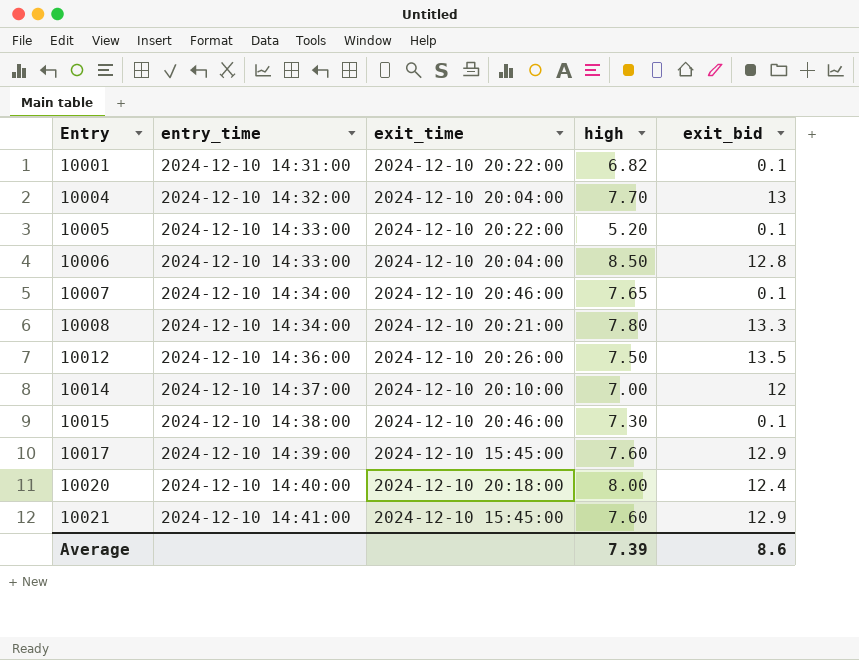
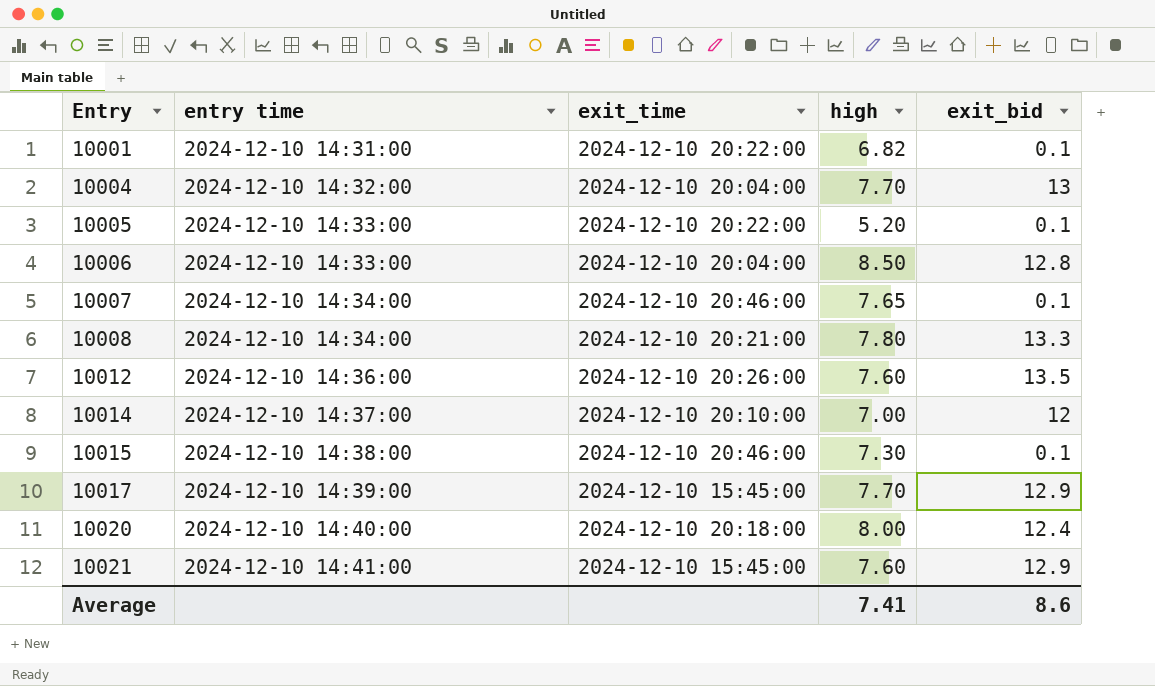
column name: entry_time -> entry time
10012 | high: 7.50 -> 7.60
10017 | high: 7.60 -> 7.70
Average | high: 7.39 -> 7.41

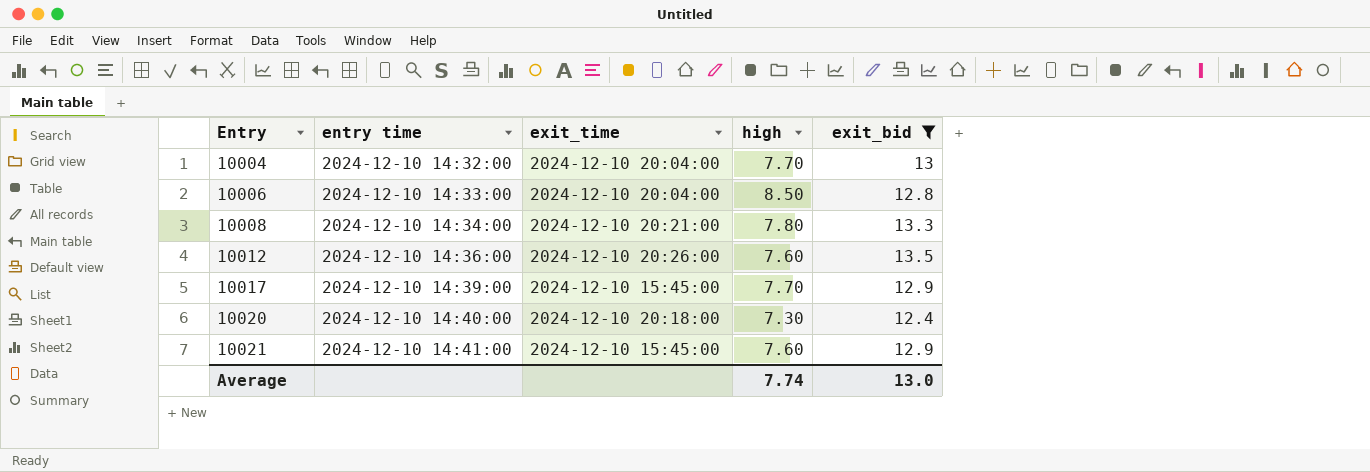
filter: none -> exit_bid >= 12.4
10020 | high: 8.00 -> 7.30
Average | high: 7.41 -> 7.74
Average | exit_bid: 8.6 -> 13.0

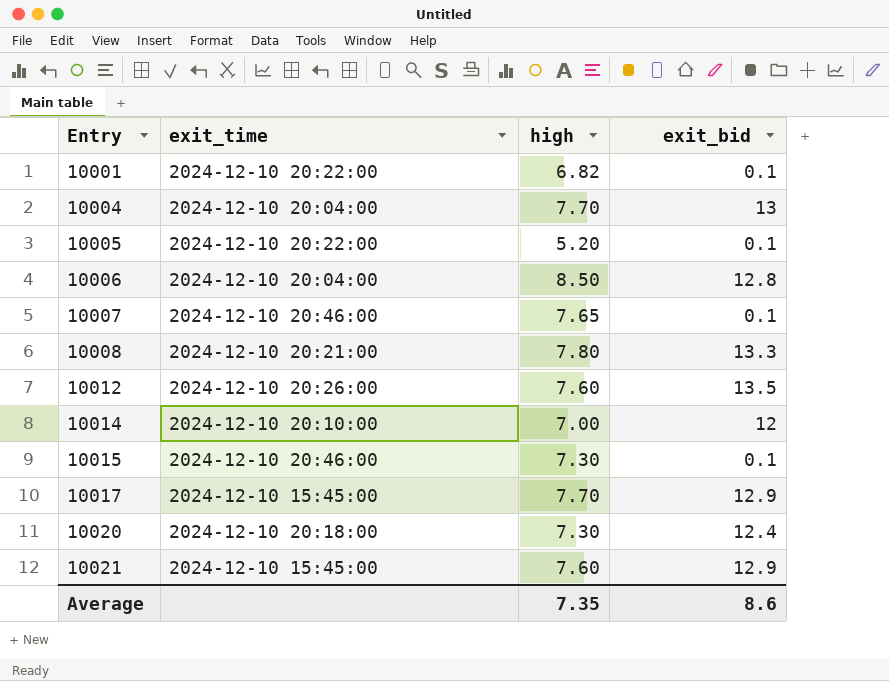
filter: exit_bid >= 12.4 -> none
column entry time | position: 2 -> none
Average | high: 7.74 -> 7.35
Average | exit_bid: 13.0 -> 8.6

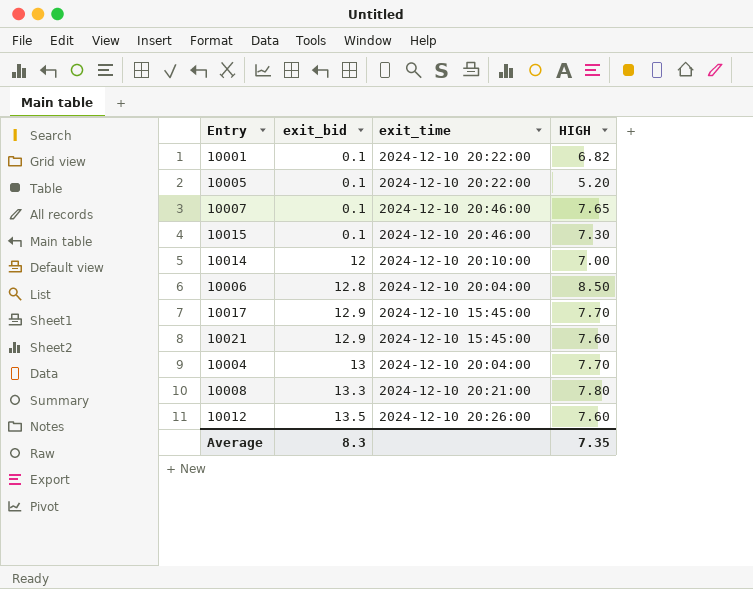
row order: Entry ascending -> exit_bid ascending
column exit_bid | position: 4 -> 2
column name: high -> HIGH
row 10020: 2024-12-10 20:18:00 | 7.30 | 12.4 -> none
Average | exit_bid: 8.6 -> 8.3

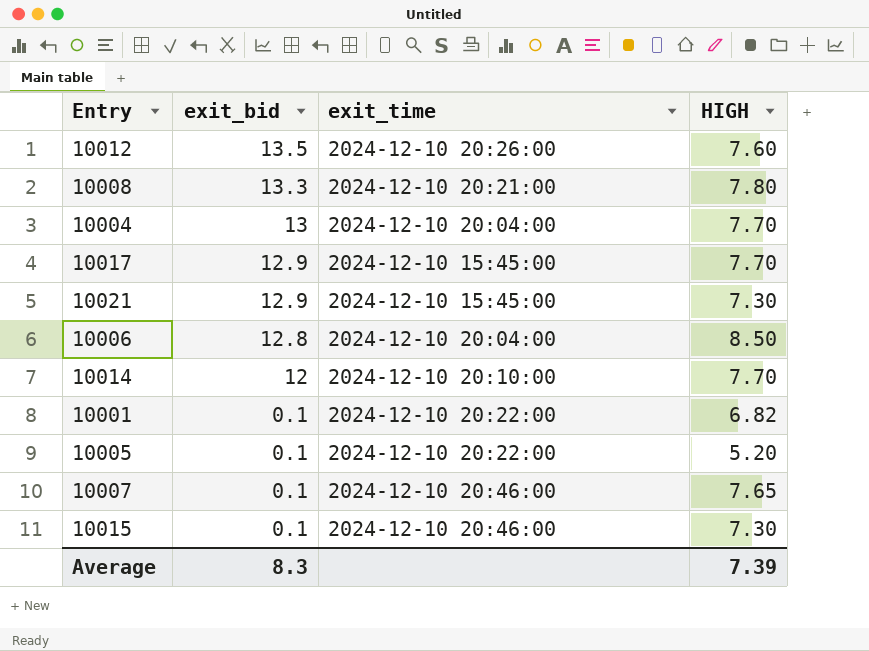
row order: exit_bid ascending -> exit_bid descending
10021 | HIGH: 7.60 -> 7.30
10014 | HIGH: 7.00 -> 7.70
Average | HIGH: 7.35 -> 7.39

